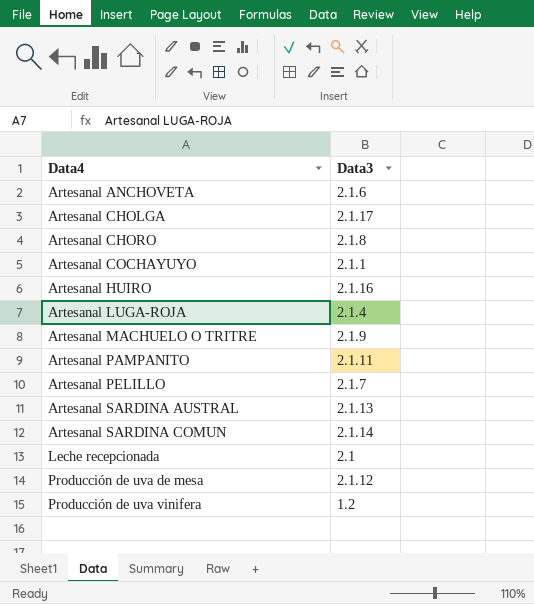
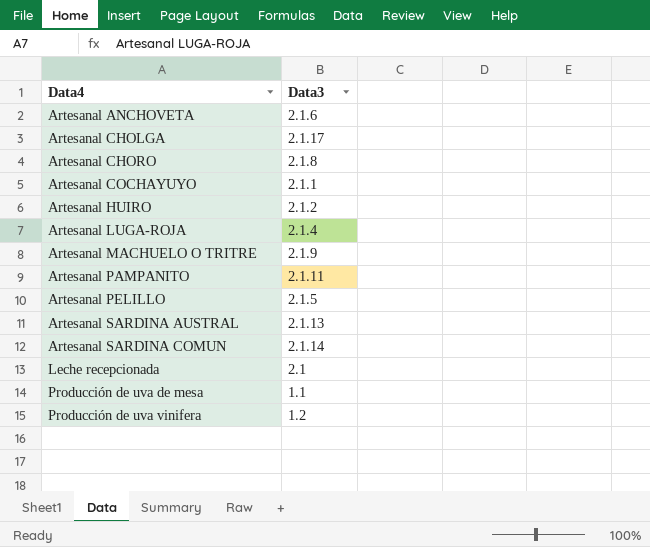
Artesanal HUIRO | Data3: 2.1.16 -> 2.1.2
Artesanal PELILLO | Data3: 2.1.7 -> 2.1.5
Producción de uva de mesa | Data3: 2.1.12 -> 1.1

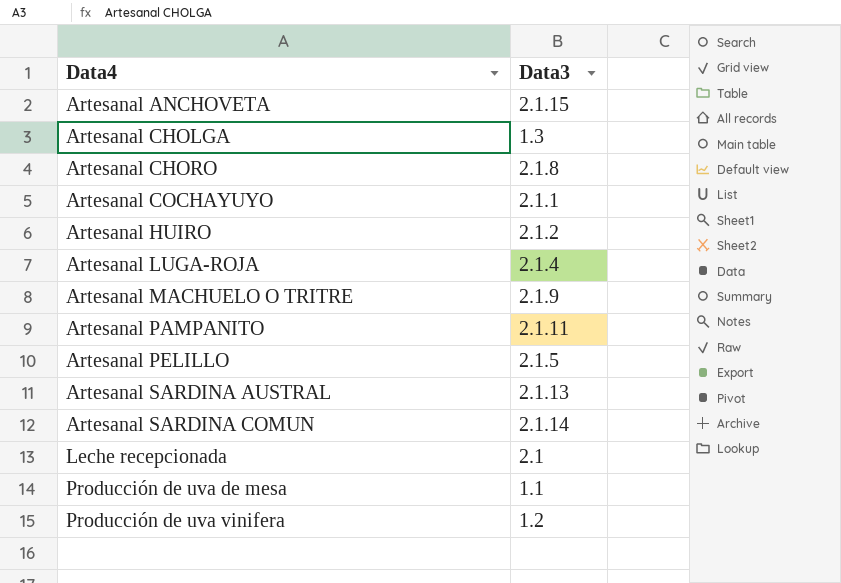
Artesanal ANCHOVETA | Data3: 2.1.6 -> 2.1.15
Artesanal CHOLGA | Data3: 2.1.17 -> 1.3

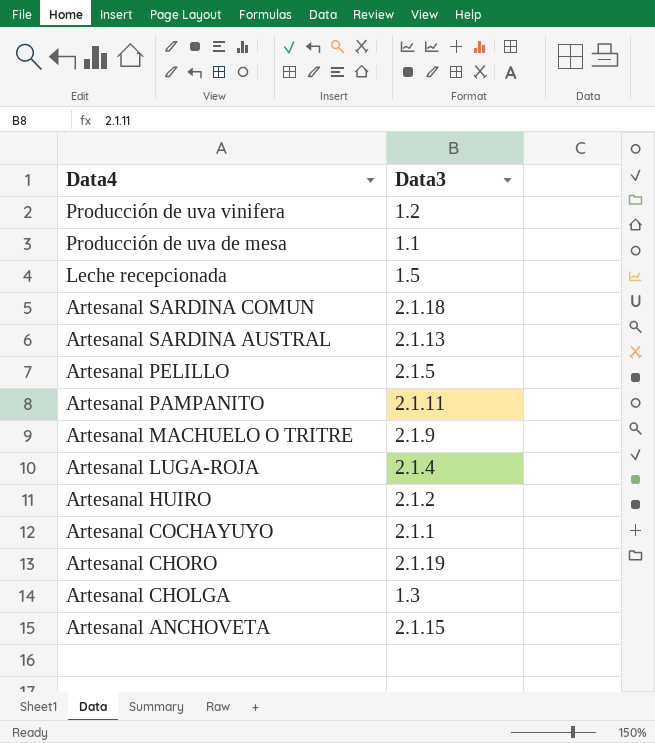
row order: Data4 ascending -> Data4 descending
Leche recepcionada | Data3: 2.1 -> 1.5
Artesanal SARDINA COMUN | Data3: 2.1.14 -> 2.1.18
Artesanal CHORO | Data3: 2.1.8 -> 2.1.19

